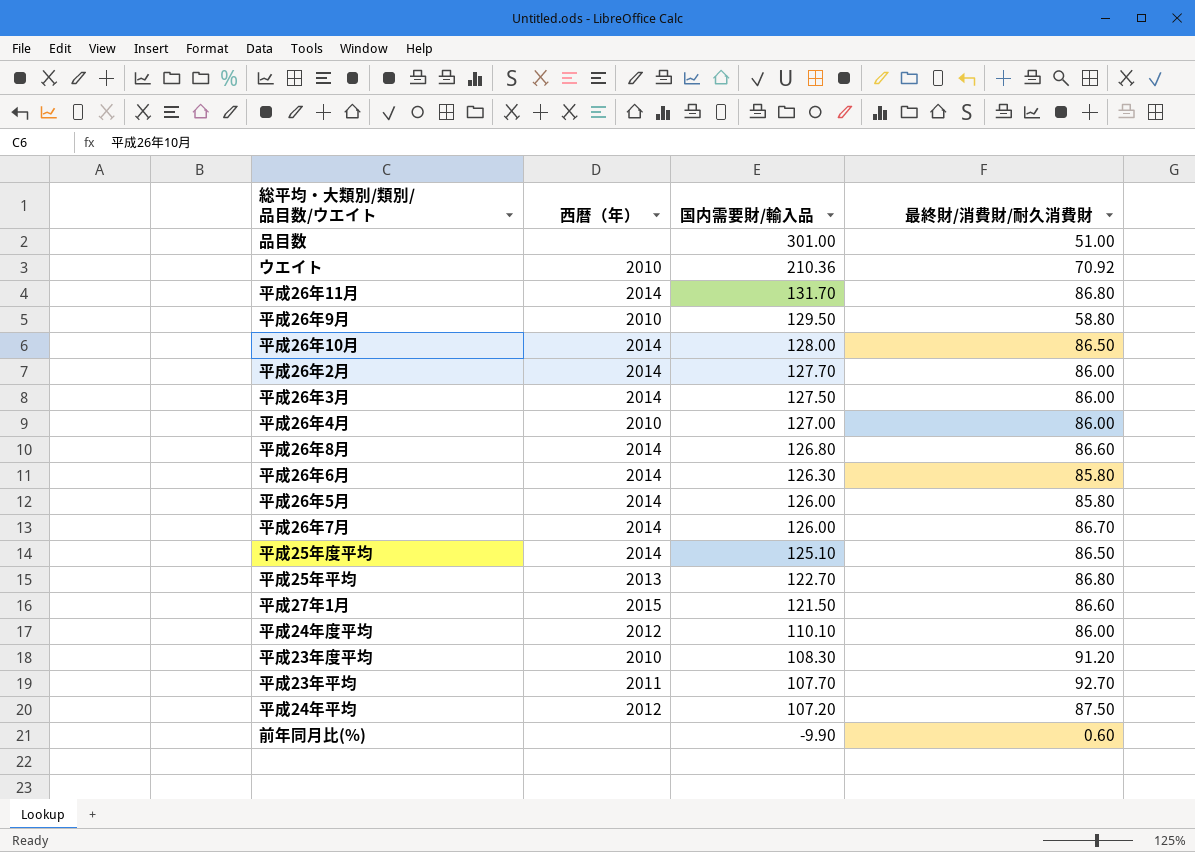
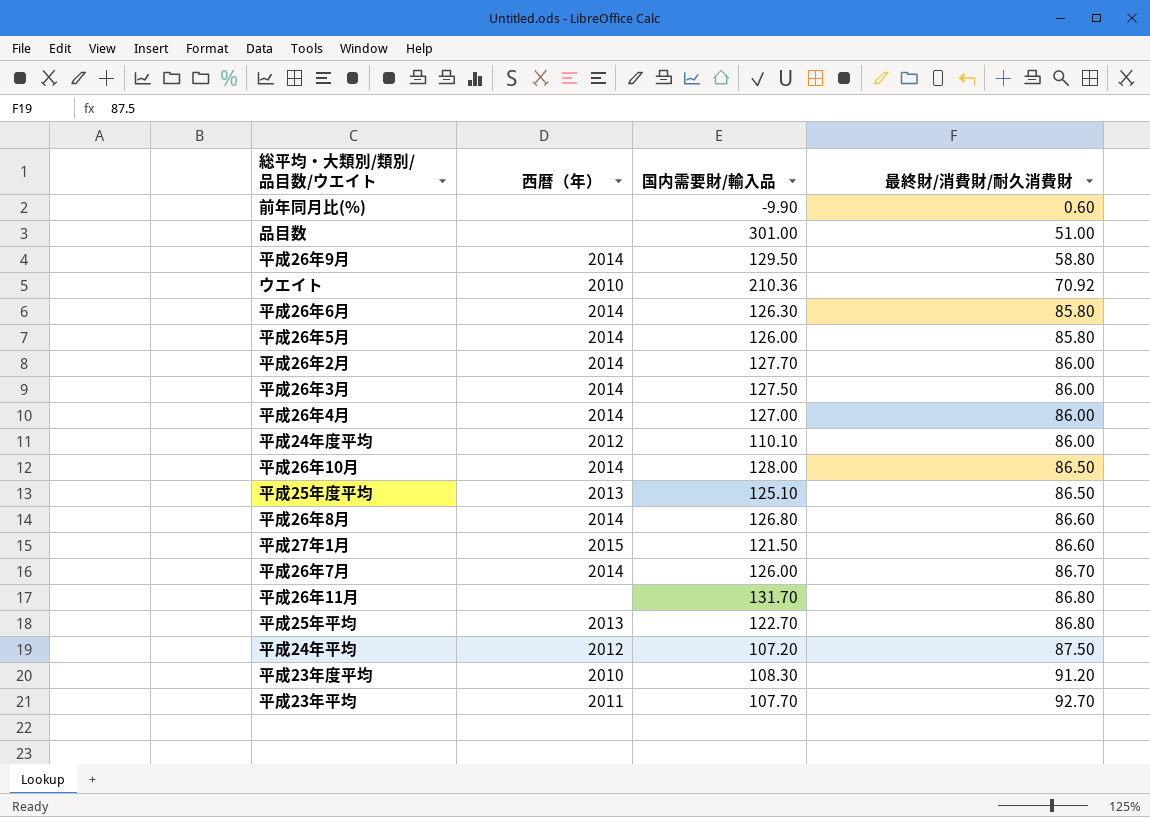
row order: 国内需要財/輸入品 descending -> 最終財/消費財/耐久消費財 ascending
平成26年9月 | 西暦（年）: 2010 -> 2014
平成26年4月 | 西暦（年）: 2010 -> 2014
平成25年度平均 | 西暦（年）: 2014 -> 2013
平成26年11月 | 西暦（年）: 2014 -> none

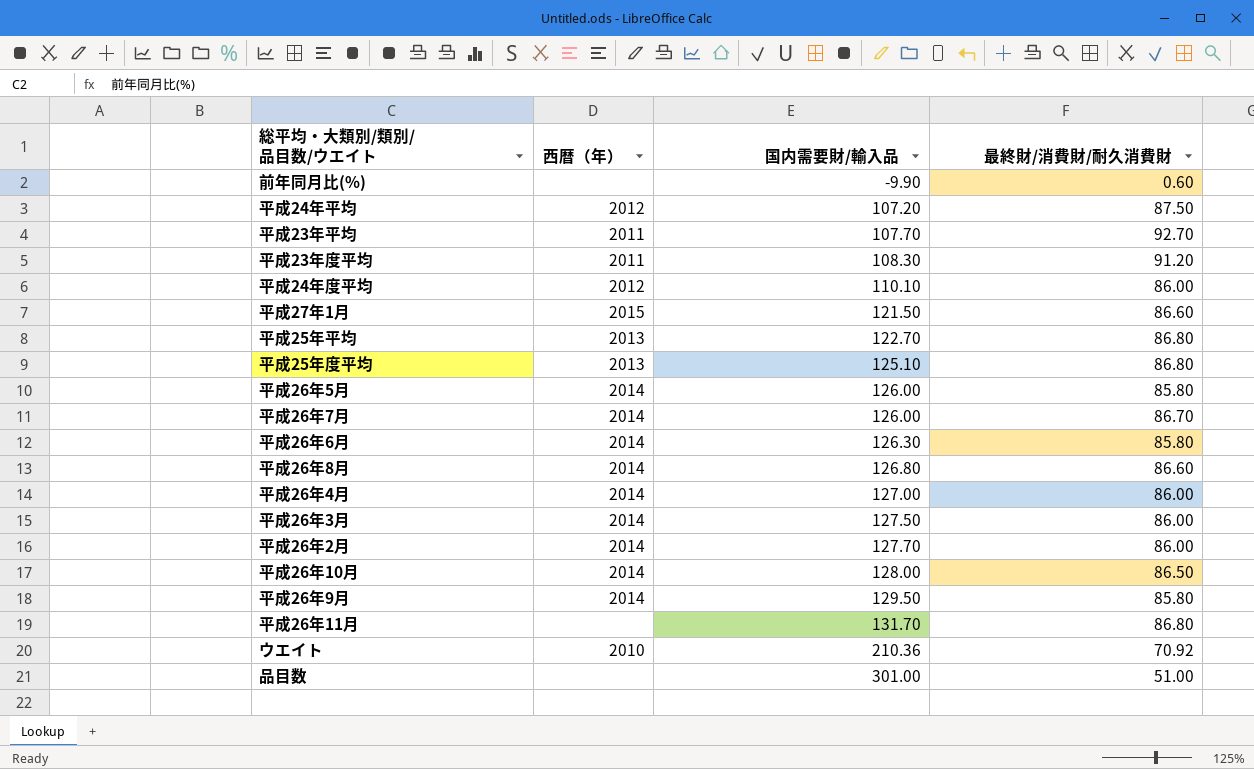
row order: 最終財/消費財/耐久消費財 ascending -> 国内需要財/輸入品 ascending
平成23年度平均 | 西暦（年）: 2010 -> 2011
平成25年度平均 | 最終財/消費財/耐久消費財: 86.50 -> 86.80
平成26年9月 | 最終財/消費財/耐久消費財: 58.80 -> 85.80

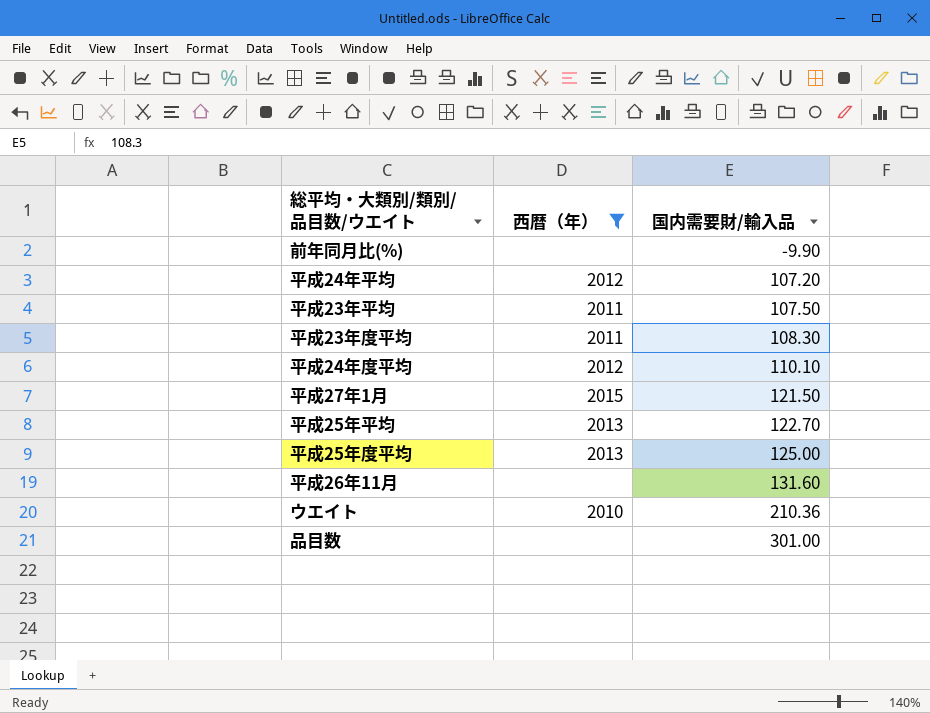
filter: none -> 西暦（年） != 2014
column 最終財/消費財/耐久消費財 | position: 4 -> none
平成23年平均 | 国内需要財/輸入品: 107.70 -> 107.50
平成25年度平均 | 国内需要財/輸入品: 125.10 -> 125.00
平成26年11月 | 国内需要財/輸入品: 131.70 -> 131.60

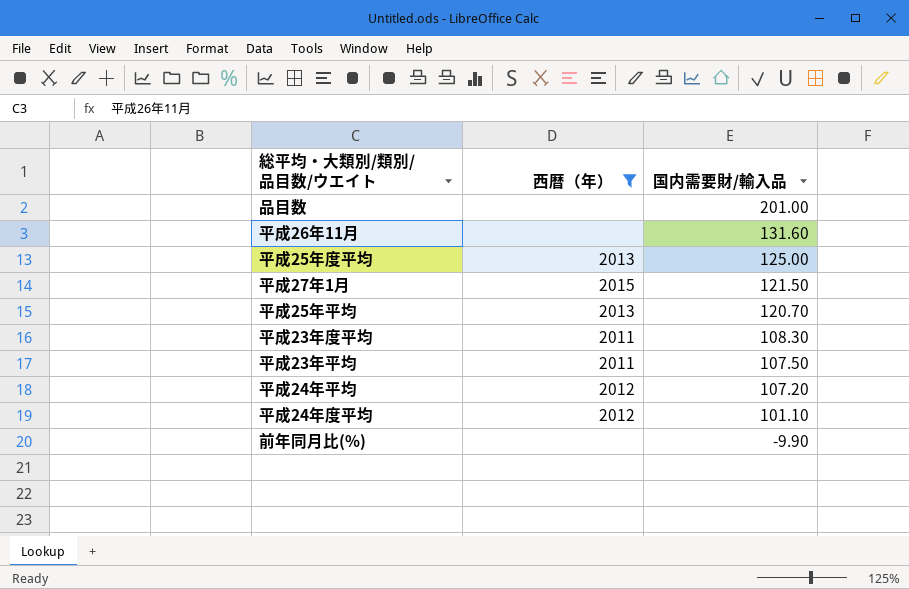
row order: 国内需要財/輸入品 ascending -> 国内需要財/輸入品 descending
row ウエイト: 2010 | 210.36 -> none
品目数 | 国内需要財/輸入品: 301.00 -> 201.00
平成25年平均 | 国内需要財/輸入品: 122.70 -> 120.70
平成24年度平均 | 国内需要財/輸入品: 110.10 -> 101.10

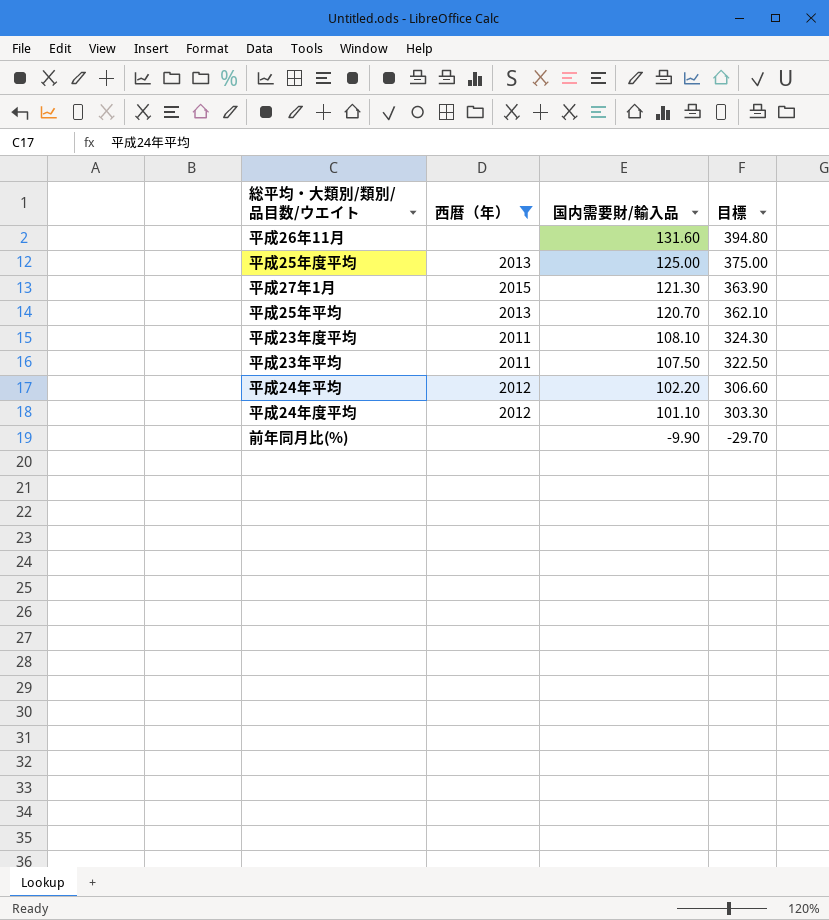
column 目標 | formula: none -> [国内需要財/輸入品] * 3
row 品目数: none | 201.00 -> none
平成27年1月 | 国内需要財/輸入品: 121.50 -> 121.30
平成23年度平均 | 国内需要財/輸入品: 108.30 -> 108.10
平成24年平均 | 国内需要財/輸入品: 107.20 -> 102.20

